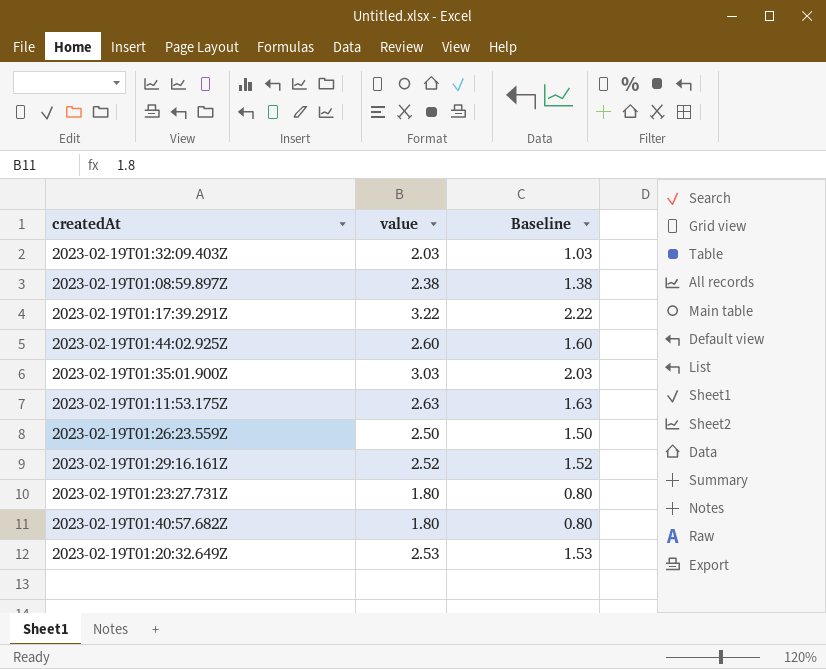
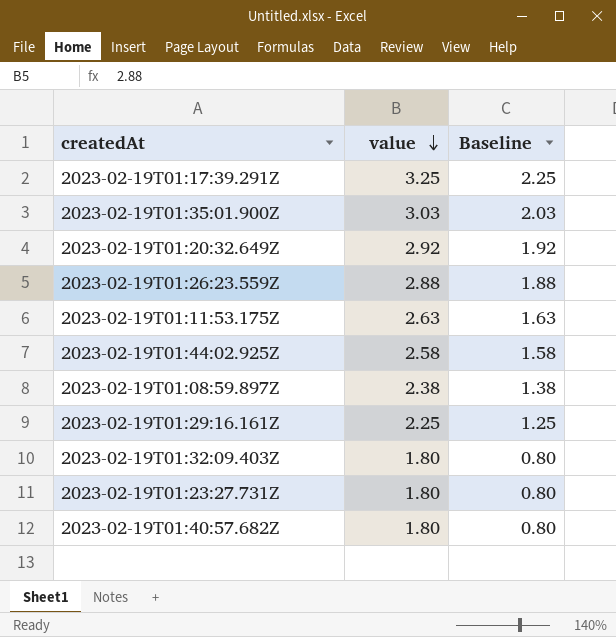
row order: none -> value descending
2023-02-19T01:17:39.291Z | value: 3.22 -> 3.25
2023-02-19T01:17:39.291Z | Baseline: 2.22 -> 2.25
2023-02-19T01:20:32.649Z | value: 2.53 -> 2.92
2023-02-19T01:20:32.649Z | Baseline: 1.53 -> 1.92
2023-02-19T01:26:23.559Z | value: 2.50 -> 2.88
2023-02-19T01:26:23.559Z | Baseline: 1.50 -> 1.88
2023-02-19T01:44:02.925Z | value: 2.60 -> 2.58
2023-02-19T01:44:02.925Z | Baseline: 1.60 -> 1.58
2023-02-19T01:29:16.161Z | value: 2.52 -> 2.25
2023-02-19T01:29:16.161Z | Baseline: 1.52 -> 1.25
2023-02-19T01:32:09.403Z | value: 2.03 -> 1.80
2023-02-19T01:32:09.403Z | Baseline: 1.03 -> 0.80

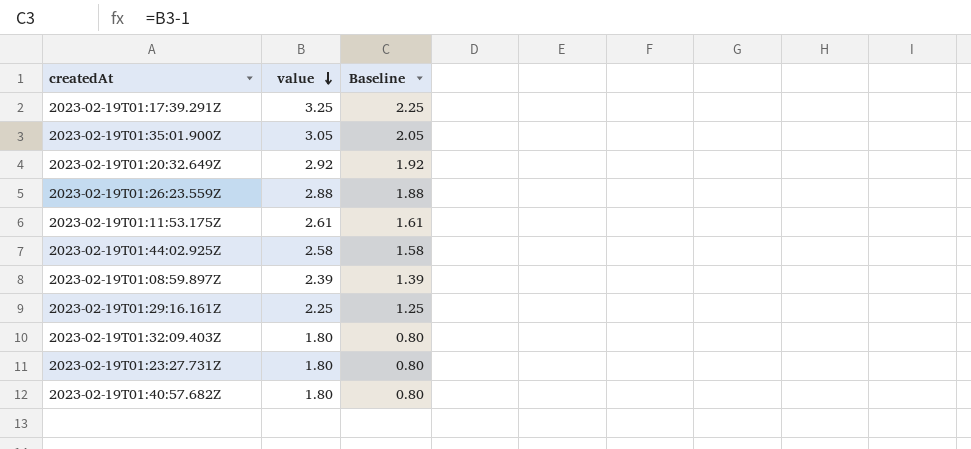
2023-02-19T01:35:01.900Z | value: 3.03 -> 3.05
2023-02-19T01:35:01.900Z | Baseline: 2.03 -> 2.05
2023-02-19T01:11:53.175Z | value: 2.63 -> 2.61
2023-02-19T01:11:53.175Z | Baseline: 1.63 -> 1.61
2023-02-19T01:08:59.897Z | value: 2.38 -> 2.39
2023-02-19T01:08:59.897Z | Baseline: 1.38 -> 1.39

